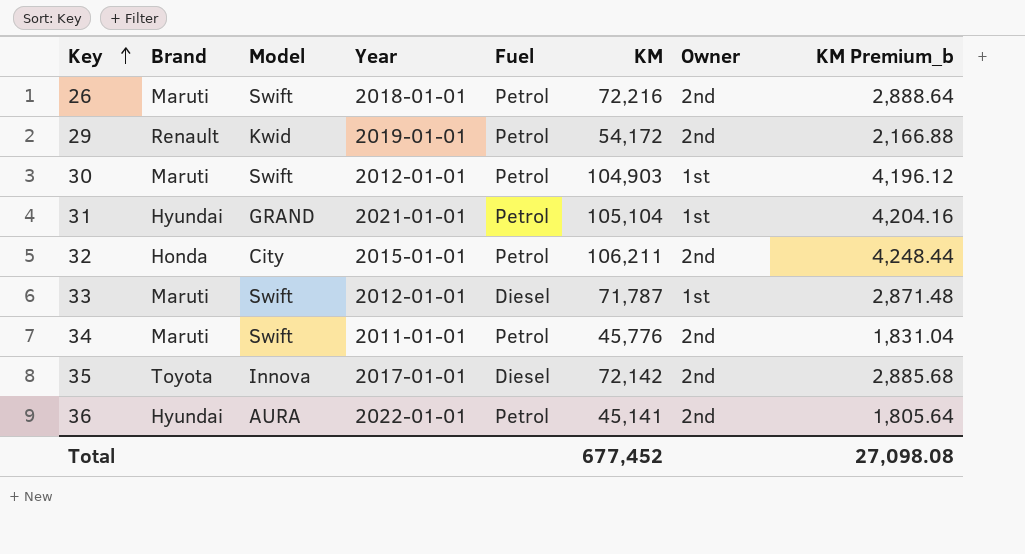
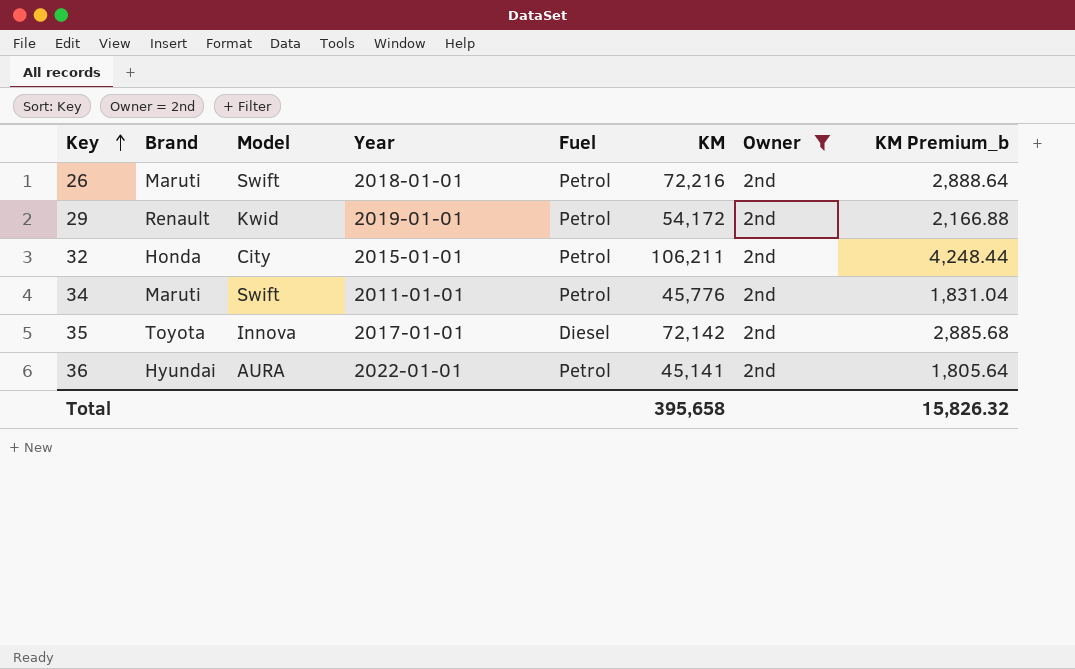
filter: none -> Owner = 2nd
Total | KM: 677,452 -> 395,658
Total | KM Premium_b: 27,098.08 -> 15,826.32

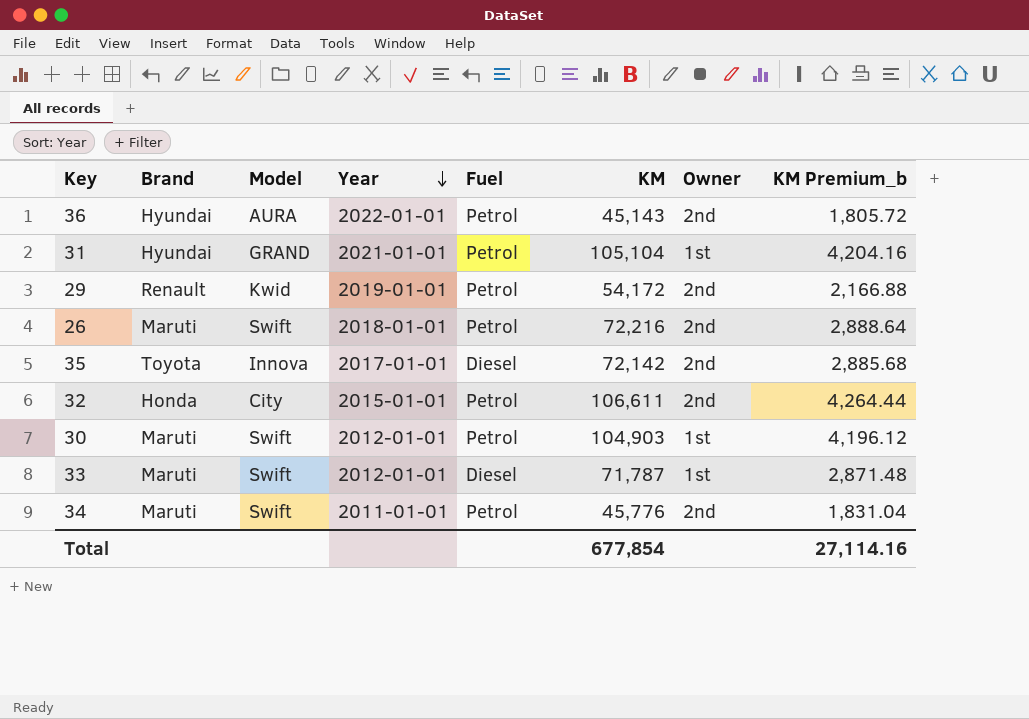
filter: Owner = 2nd -> none
row order: Key ascending -> Year descending
36 | KM: 45,141 -> 45,143
36 | KM Premium_b: 1,805.64 -> 1,805.72
32 | KM: 106,211 -> 106,611
32 | KM Premium_b: 4,248.44 -> 4,264.44
Total | KM: 395,658 -> 677,854
Total | KM Premium_b: 15,826.32 -> 27,114.16

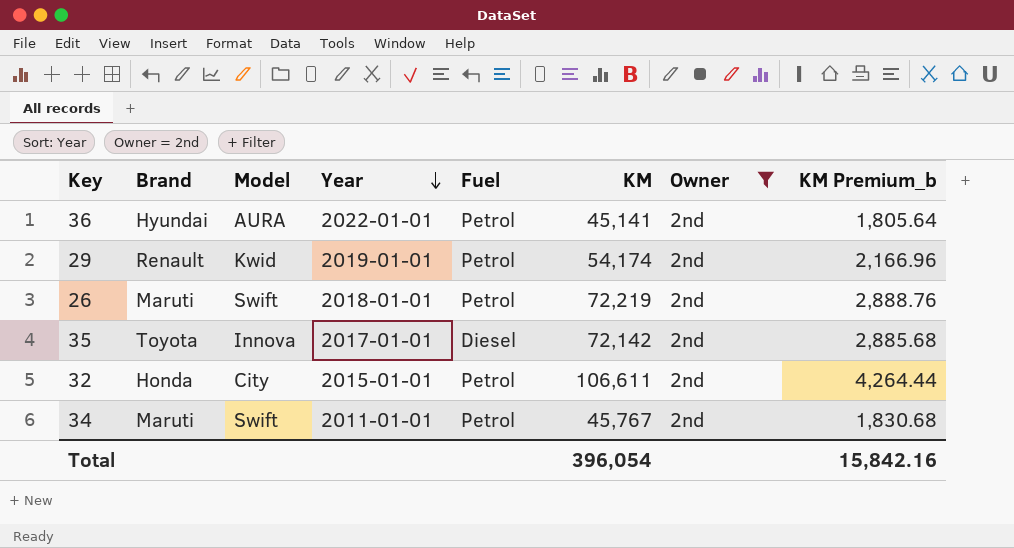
filter: none -> Owner = 2nd
36 | KM: 45,143 -> 45,141
36 | KM Premium_b: 1,805.72 -> 1,805.64
29 | KM: 54,172 -> 54,174
29 | KM Premium_b: 2,166.88 -> 2,166.96
26 | KM: 72,216 -> 72,219
26 | KM Premium_b: 2,888.64 -> 2,888.76
34 | KM: 45,776 -> 45,767
34 | KM Premium_b: 1,831.04 -> 1,830.68
Total | KM: 677,854 -> 396,054
Total | KM Premium_b: 27,114.16 -> 15,842.16

